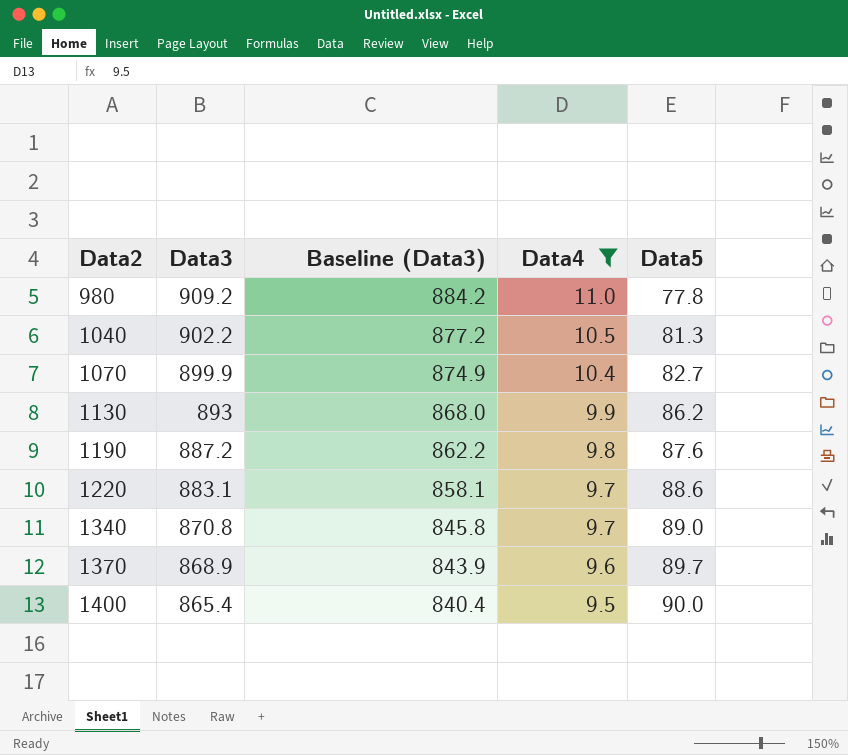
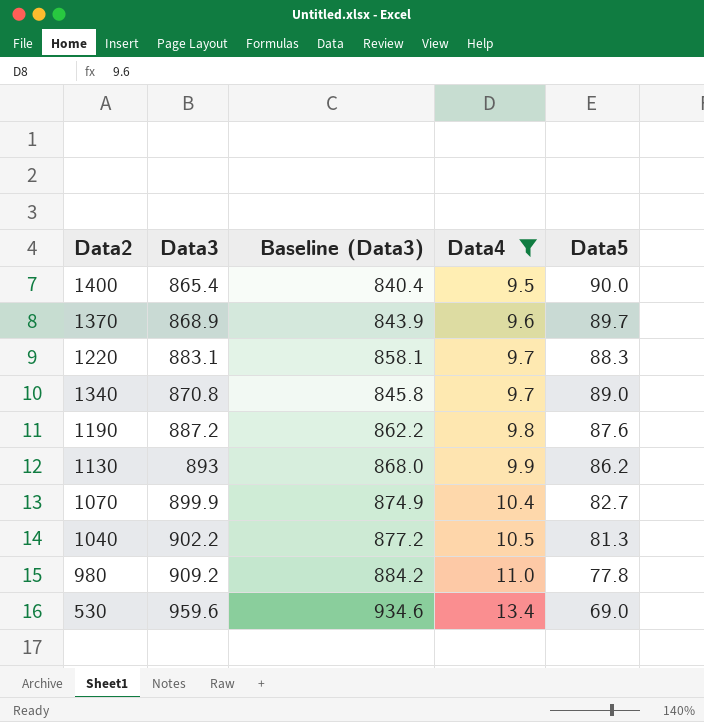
row order: Data2 ascending -> Data4 ascending
1220 | Data5: 88.6 -> 88.3
row 530: none -> 959.6 | 934.6 | 13.4 | 69.0

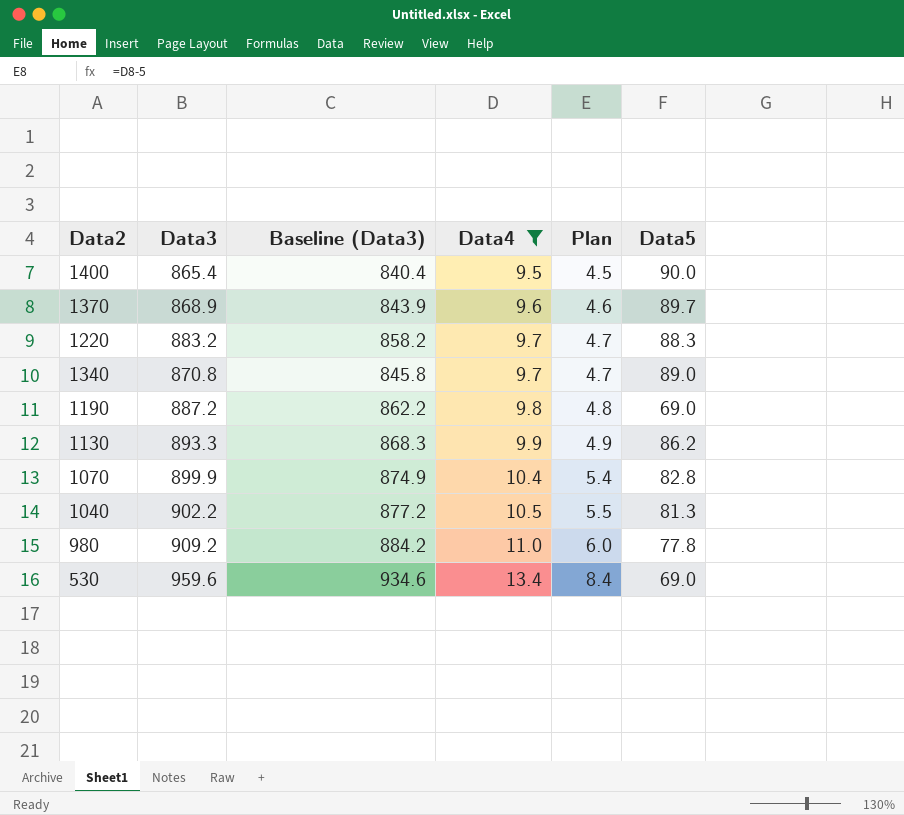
column Plan | formula: none -> [Data4] - 5
1220 | Data3: 883.1 -> 883.2
1220 | Baseline (Data3): 858.1 -> 858.2
1190 | Data5: 87.6 -> 69.0
1130 | Data3: 893 -> 893.3
1130 | Baseline (Data3): 868.0 -> 868.3
1070 | Data5: 82.7 -> 82.8

